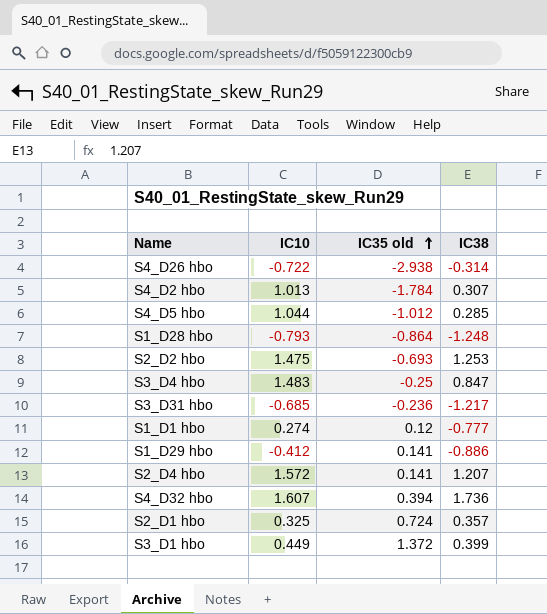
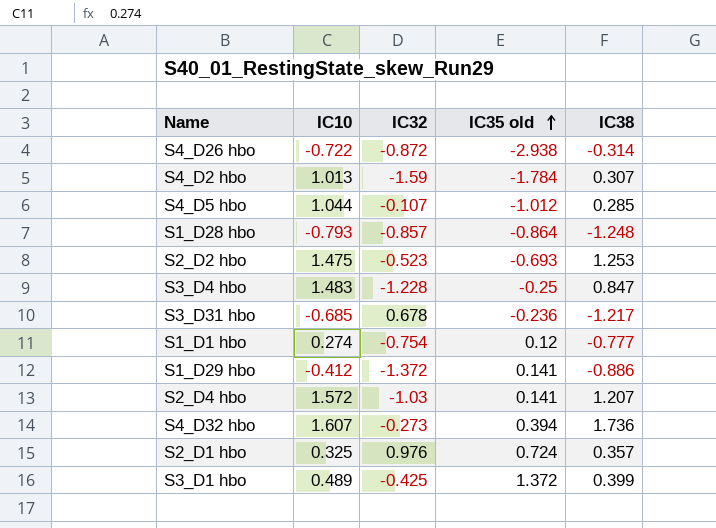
column IC32 | position: none -> 3
S3_D1 hbo | IC10: 0.449 -> 0.489

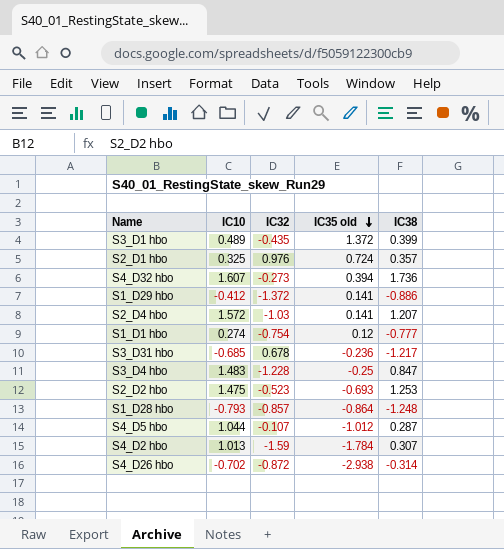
row order: IC35 old ascending -> IC35 old descending
S3_D1 hbo | IC32: -0.425 -> -0.435
S4_D5 hbo | IC38: 0.285 -> 0.287
S4_D26 hbo | IC10: -0.722 -> -0.702

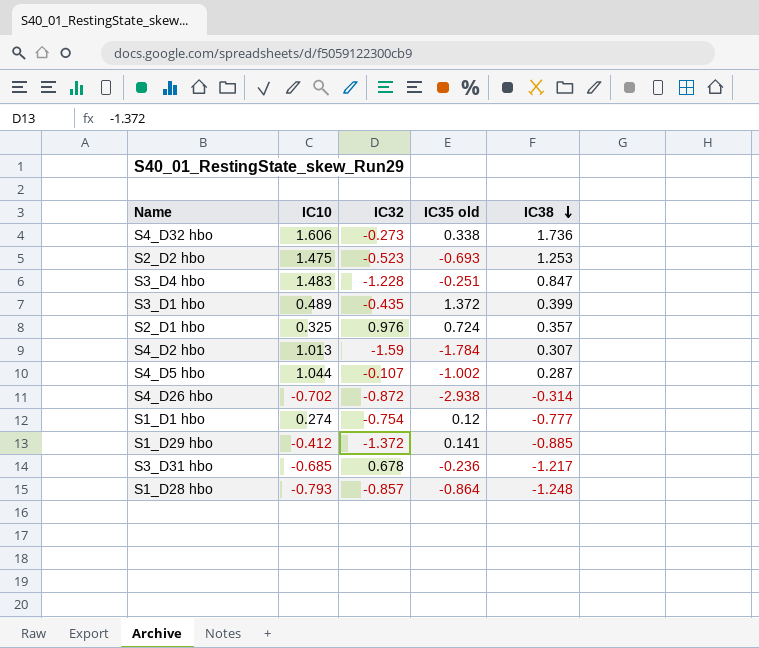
row order: IC35 old descending -> IC38 descending
row S2_D4 hbo: 1.572 | -1.03 | 0.141 | 1.207 -> none
S4_D32 hbo | IC10: 1.607 -> 1.606
S4_D32 hbo | IC35 old: 0.394 -> 0.338
S3_D4 hbo | IC35 old: -0.25 -> -0.251
S4_D5 hbo | IC35 old: -1.012 -> -1.002
S1_D29 hbo | IC38: -0.886 -> -0.885

